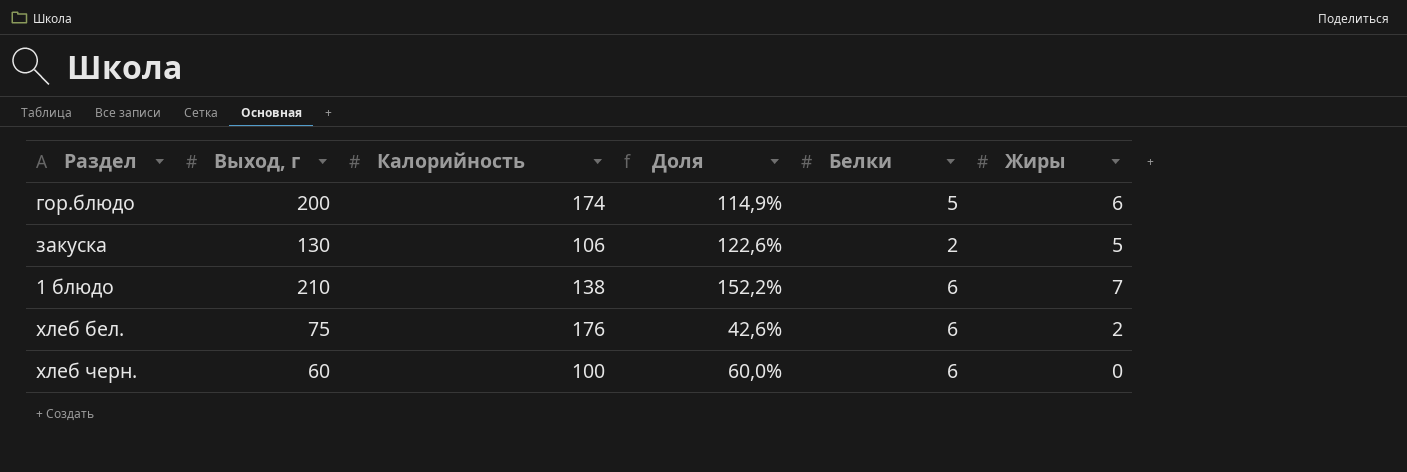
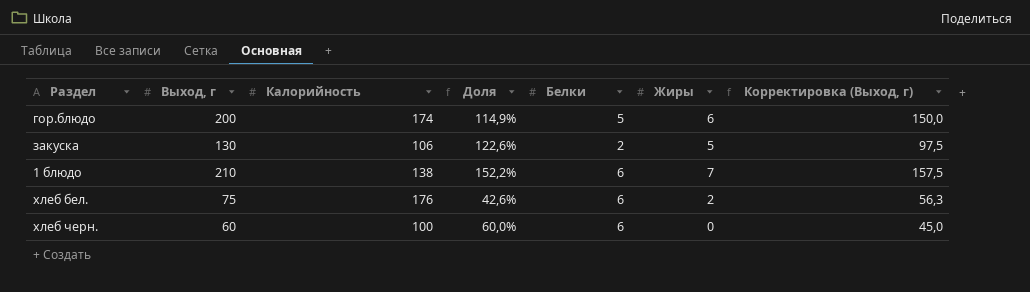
column Корректировка (Выход, г) | formula: none -> [Выход, г] * 0,75

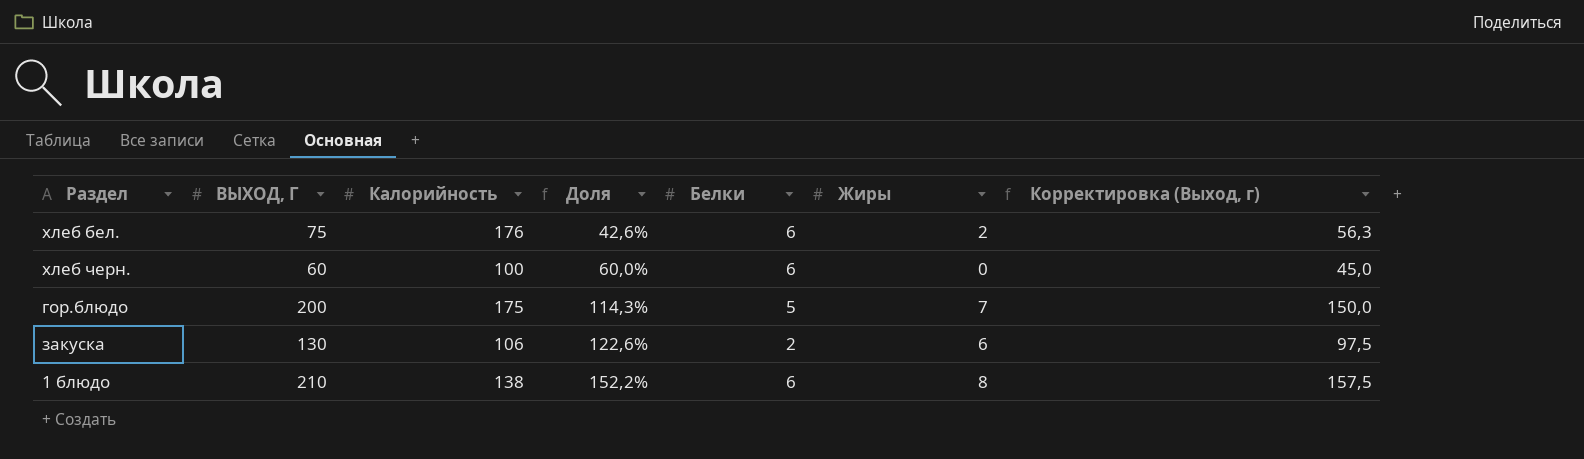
row order: none -> Доля ascending
column name: Выход, г -> ВЫХОД, Г
гор.блюдо | Калорийность: 174 -> 175
гор.блюдо | Доля: 114,9% -> 114,3%
гор.блюдо | Жиры: 6 -> 7
закуска | Жиры: 5 -> 6
1 блюдо | Жиры: 7 -> 8

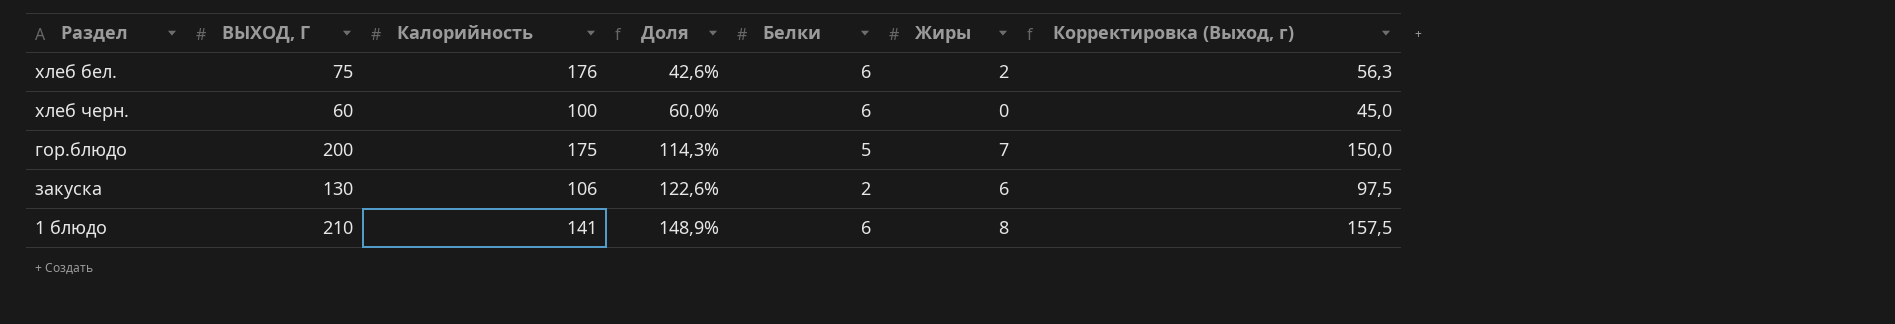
1 блюдо | Калорийность: 138 -> 141
1 блюдо | Доля: 152,2% -> 148,9%

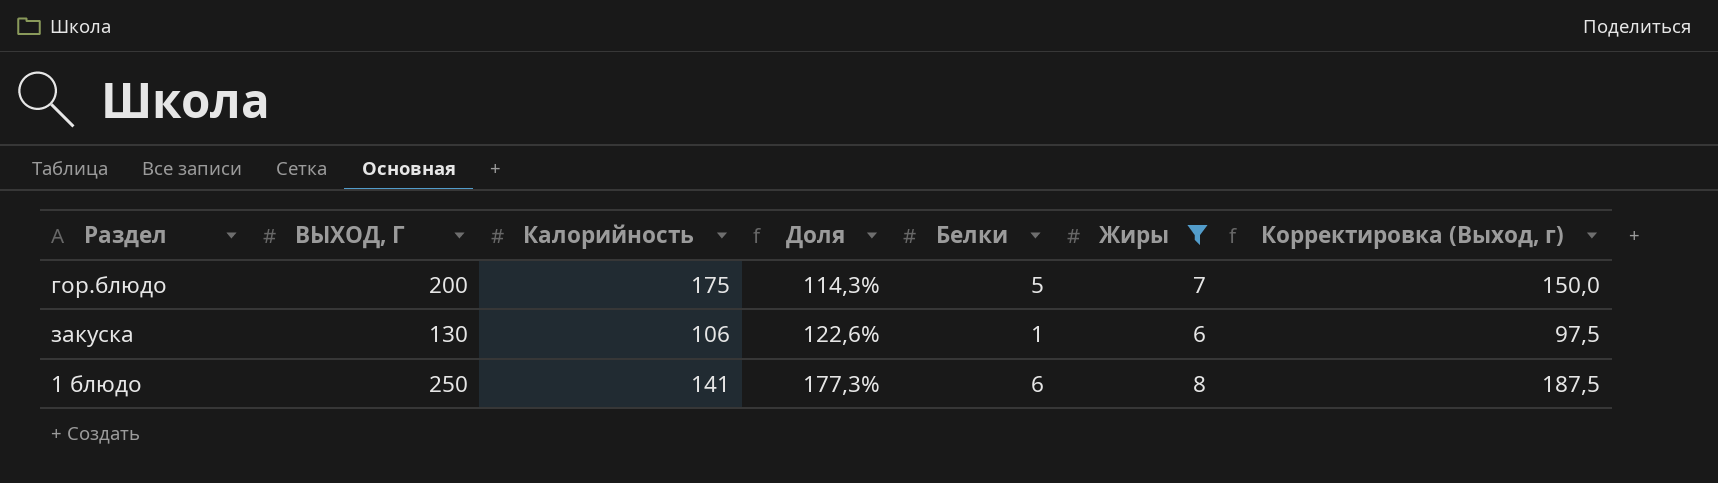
filter: none -> Жиры >= 6
закуска | Белки: 2 -> 1
1 блюдо | ВЫХОД, Г: 210 -> 250
1 блюдо | Доля: 148,9% -> 177,3%
1 блюдо | Корректировка (Выход, г): 157,5 -> 187,5

